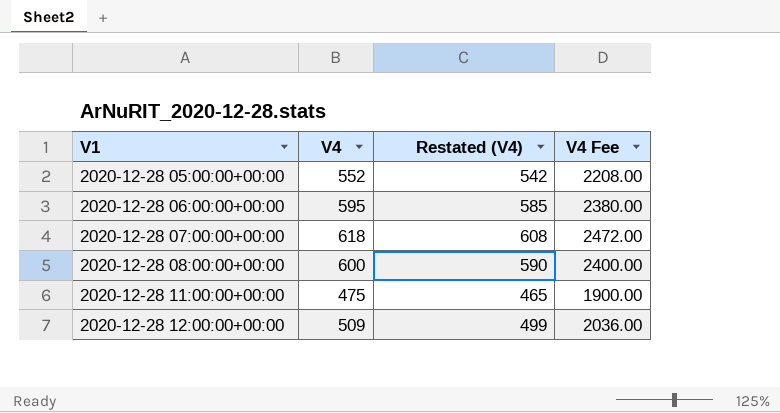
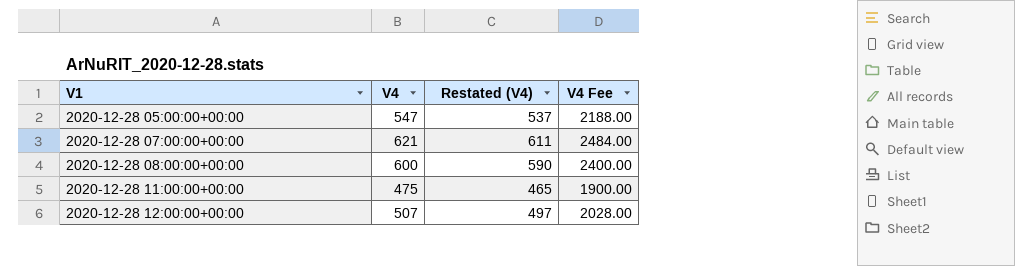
row 2020-12-28 06:00:00+00:00: 595 | 585 | 2380.00 -> none
2020-12-28 05:00:00+00:00 | V4: 552 -> 547
2020-12-28 05:00:00+00:00 | Restated (V4): 542 -> 537
2020-12-28 05:00:00+00:00 | V4 Fee: 2208.00 -> 2188.00
2020-12-28 07:00:00+00:00 | V4: 618 -> 621
2020-12-28 07:00:00+00:00 | Restated (V4): 608 -> 611
2020-12-28 07:00:00+00:00 | V4 Fee: 2472.00 -> 2484.00
2020-12-28 12:00:00+00:00 | V4: 509 -> 507
2020-12-28 12:00:00+00:00 | Restated (V4): 499 -> 497
2020-12-28 12:00:00+00:00 | V4 Fee: 2036.00 -> 2028.00

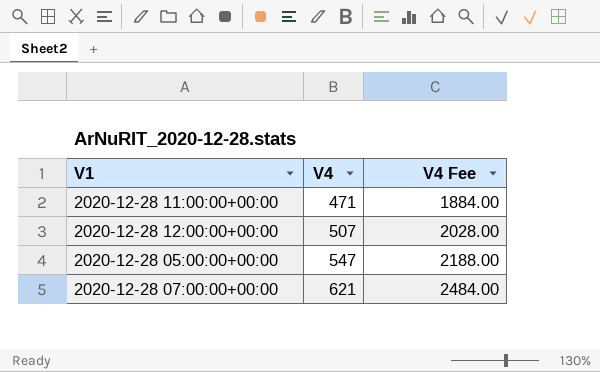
row order: V1 ascending -> V4 ascending
column Restated (V4) | formula: [V4] - 10 -> none
row 2020-12-28 08:00:00+00:00: 600 | 590 | 2400.00 -> none
2020-12-28 11:00:00+00:00 | V4: 475 -> 471
2020-12-28 11:00:00+00:00 | V4 Fee: 1900.00 -> 1884.00

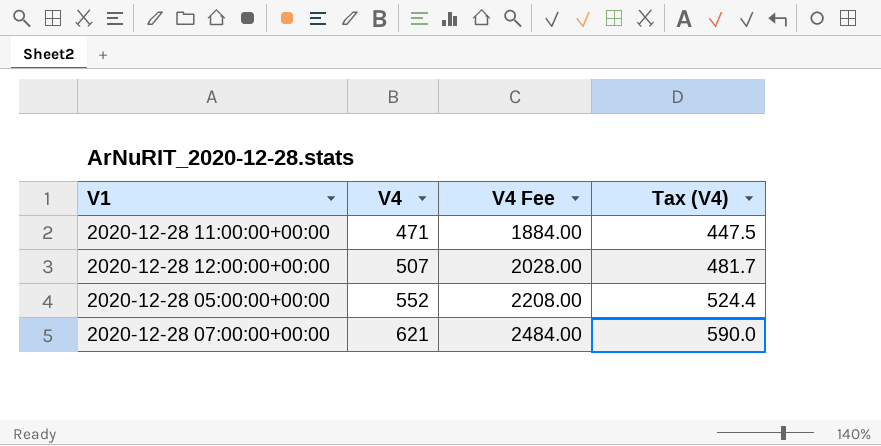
column Tax (V4) | formula: none -> [V4] * 0.95
2020-12-28 05:00:00+00:00 | V4: 547 -> 552
2020-12-28 05:00:00+00:00 | V4 Fee: 2188.00 -> 2208.00

